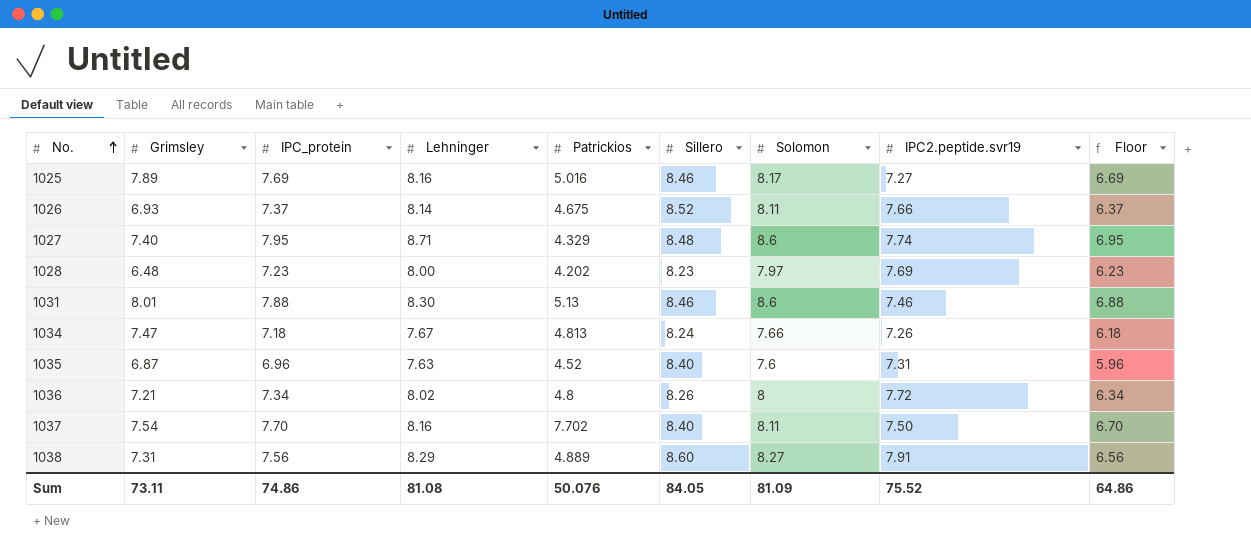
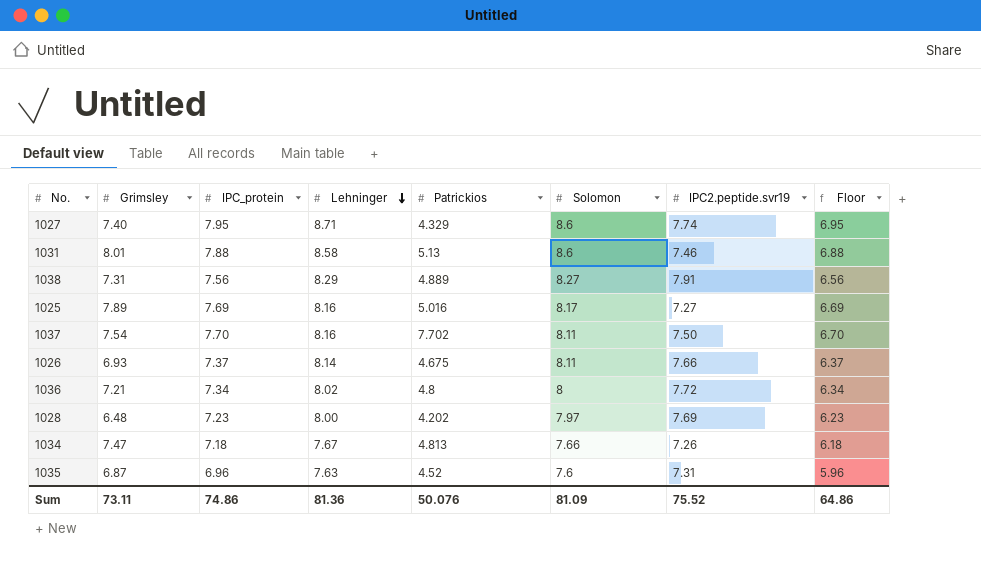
row order: No. ascending -> Lehninger descending
column Sillero | position: 6 -> none
1031 | Lehninger: 8.30 -> 8.58
Sum | Lehninger: 81.08 -> 81.36

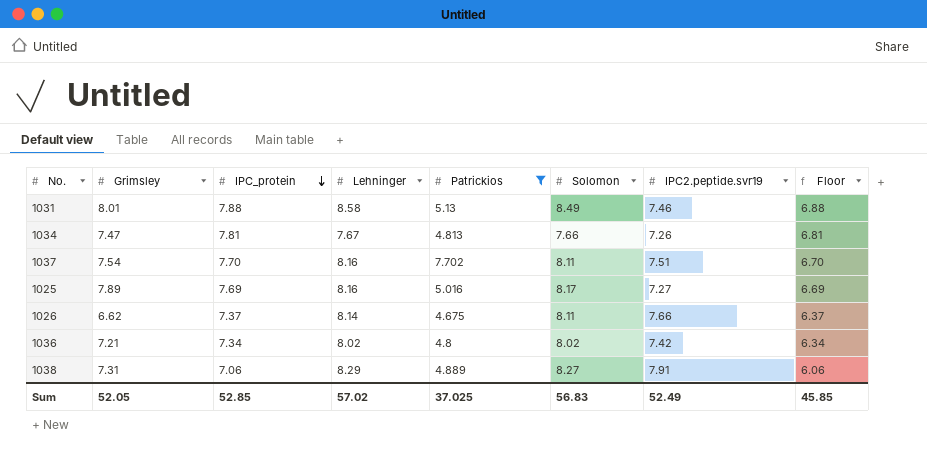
filter: none -> Patrickios >= 4.675
row order: Lehninger descending -> IPC_protein descending
1031 | Solomon: 8.6 -> 8.49
1034 | IPC_protein: 7.18 -> 7.81
1034 | Floor: 6.18 -> 6.81
1037 | IPC2.peptide.svr19: 7.50 -> 7.51
1026 | Grimsley: 6.93 -> 6.62
1036 | Solomon: 8 -> 8.02
1036 | IPC2.peptide.svr19: 7.72 -> 7.42
1038 | IPC_protein: 7.56 -> 7.06
1038 | Floor: 6.56 -> 6.06
Sum | Grimsley: 73.11 -> 52.05
Sum | IPC_protein: 74.86 -> 52.85
Sum | Lehninger: 81.36 -> 57.02
Sum | Patrickios: 50.076 -> 37.025
Sum | Solomon: 81.09 -> 56.83
Sum | IPC2.peptide.svr19: 75.52 -> 52.49
Sum | Floor: 64.86 -> 45.85

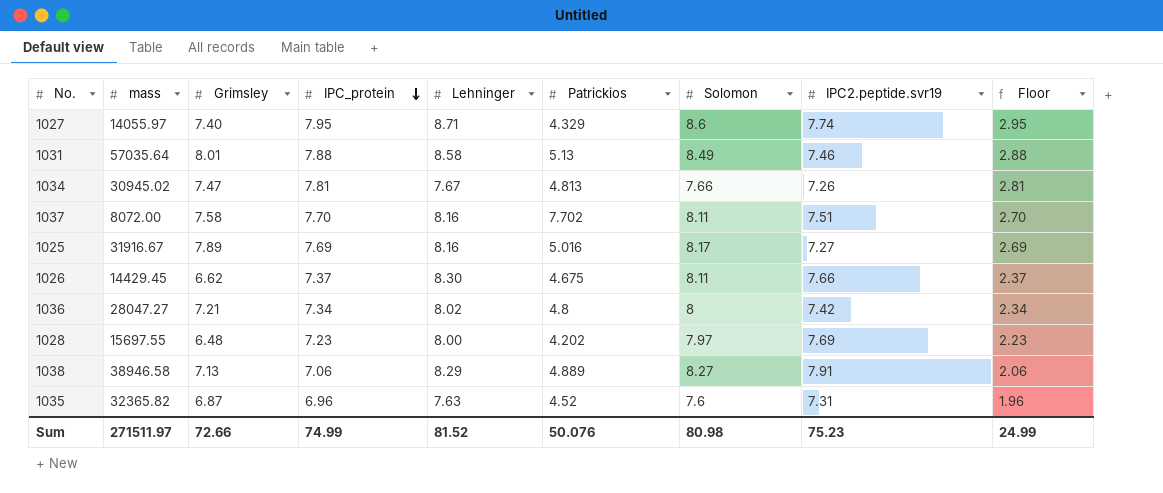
filter: Patrickios >= 4.675 -> none
column mass | position: none -> 2
column Floor | formula: [IPC_protein] - 1 -> [IPC_protein] - 5
1037 | Grimsley: 7.54 -> 7.58
1026 | Lehninger: 8.14 -> 8.30
1036 | Solomon: 8.02 -> 8
1038 | Grimsley: 7.31 -> 7.13
Sum | Grimsley: 52.05 -> 72.66
Sum | IPC_protein: 52.85 -> 74.99
Sum | Lehninger: 57.02 -> 81.52
Sum | Patrickios: 37.025 -> 50.076
Sum | Solomon: 56.83 -> 80.98
Sum | IPC2.peptide.svr19: 52.49 -> 75.23
Sum | Floor: 45.85 -> 24.99

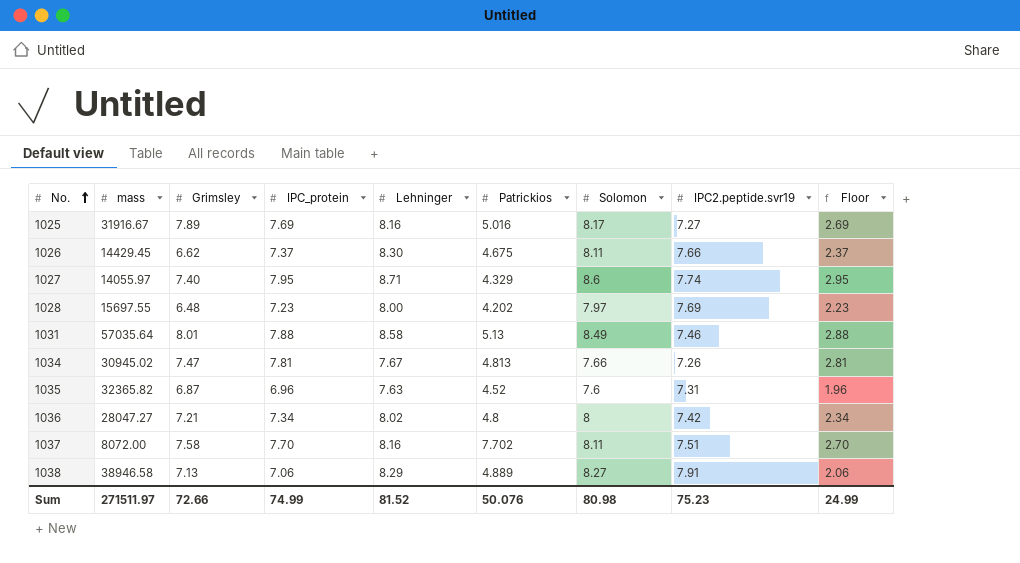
row order: IPC_protein descending -> No. ascending

